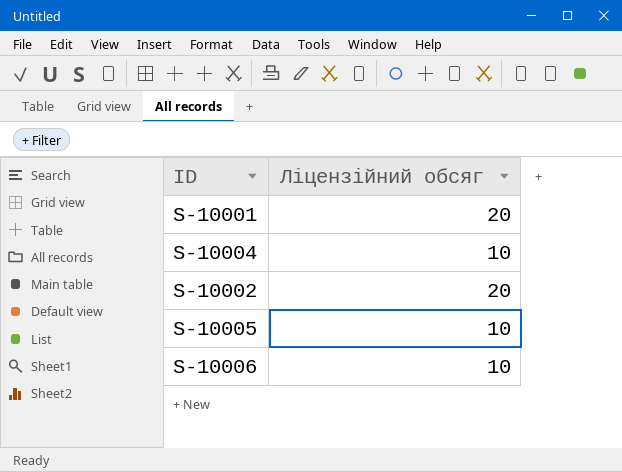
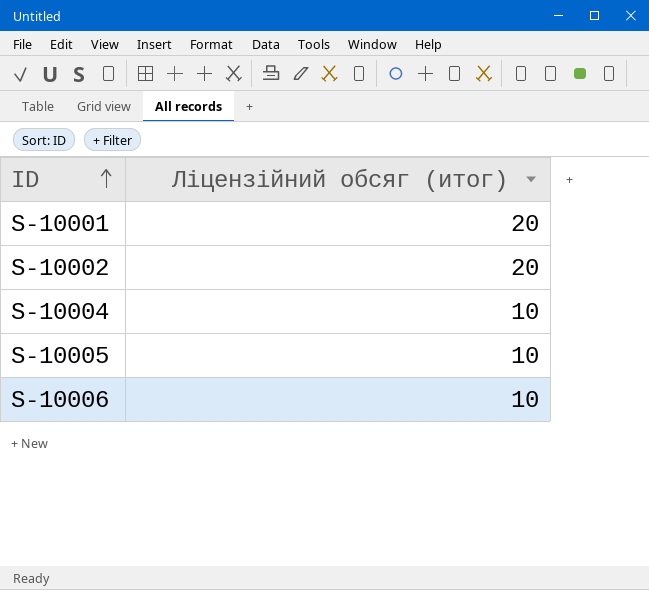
row order: none -> ID ascending
column name: Ліцензійний обсяг -> Ліцензійний обсяг (итог)

